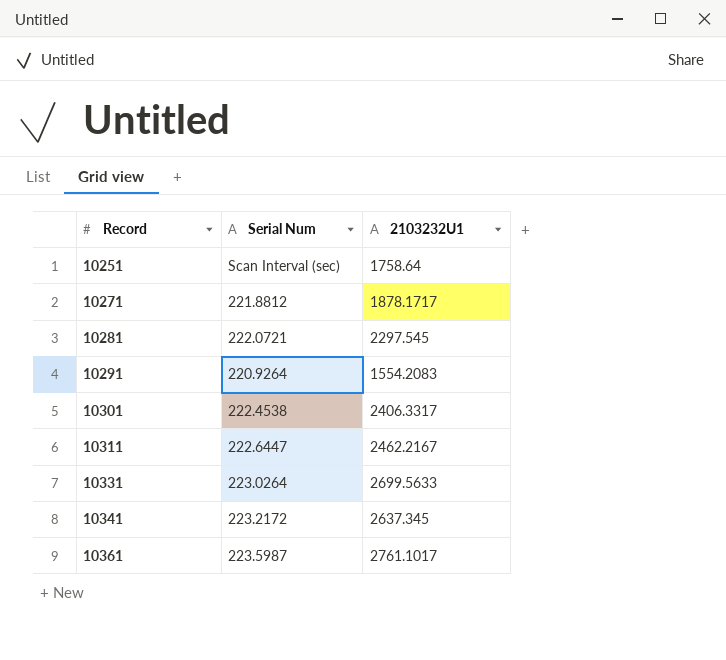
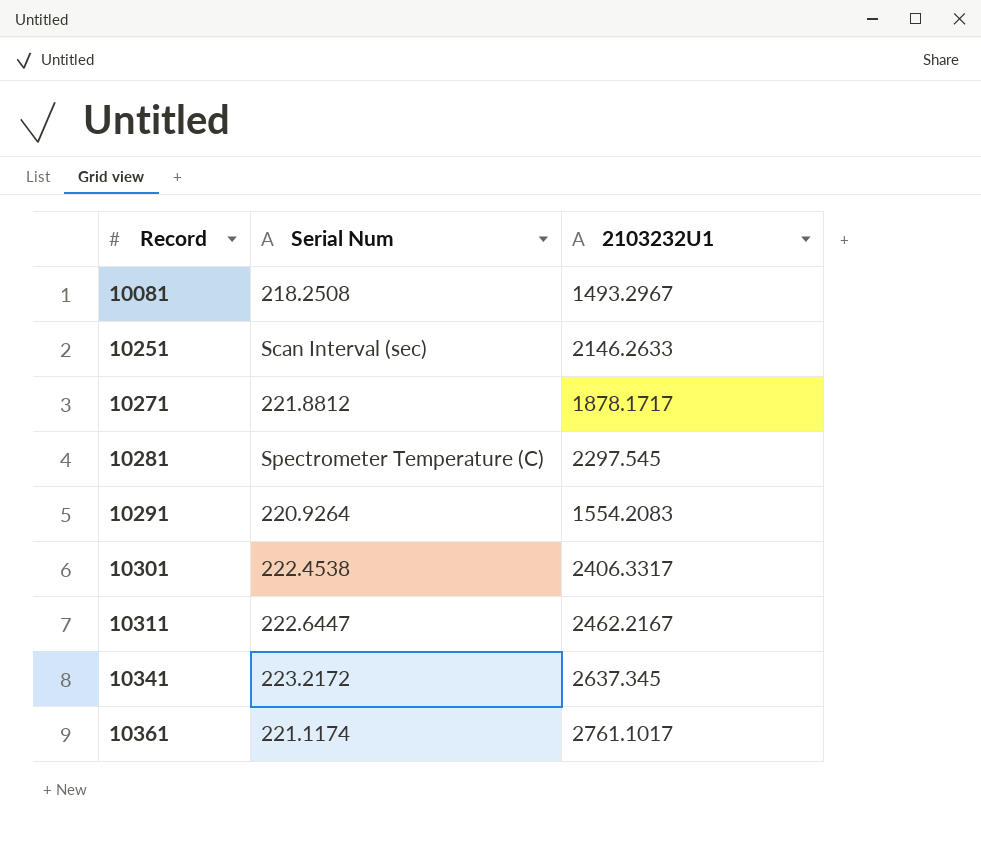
row 10331: 223.0264 | 2699.5633 -> none
row 10081: none -> 218.2508 | 1493.2967
10251 | 2103232U1: 1758.64 -> 2146.2633
10281 | Serial Num: 222.0721 -> Spectrometer Temperature (C)
10361 | Serial Num: 223.5987 -> 221.1174

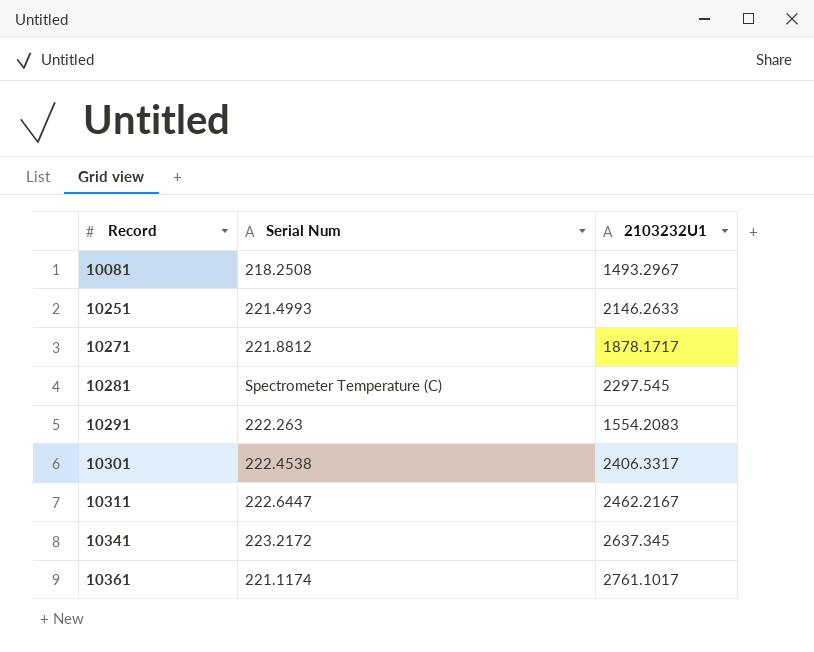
10251 | Serial Num: Scan Interval (sec) -> 221.4993
10291 | Serial Num: 220.9264 -> 222.263

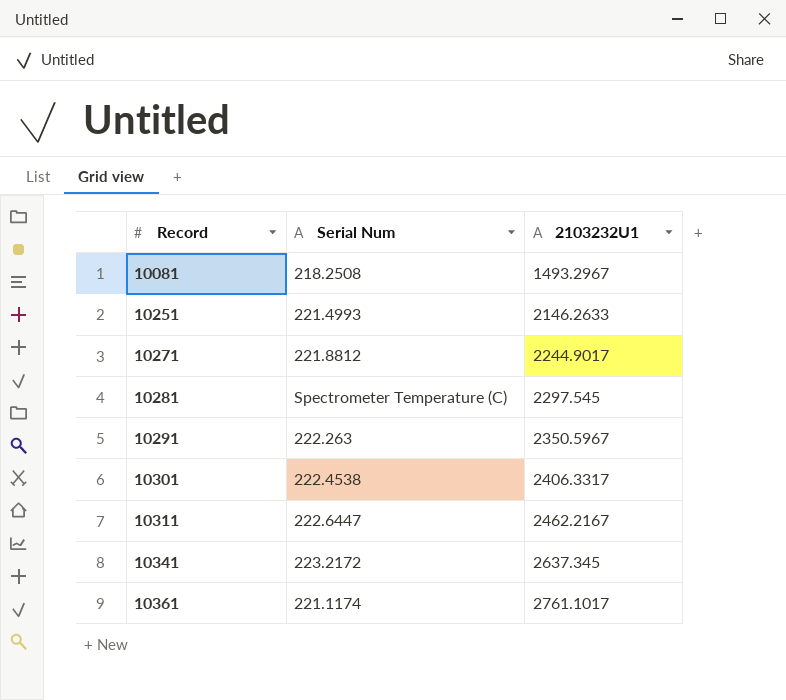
10271 | 2103232U1: 1878.1717 -> 2244.9017
10291 | 2103232U1: 1554.2083 -> 2350.5967

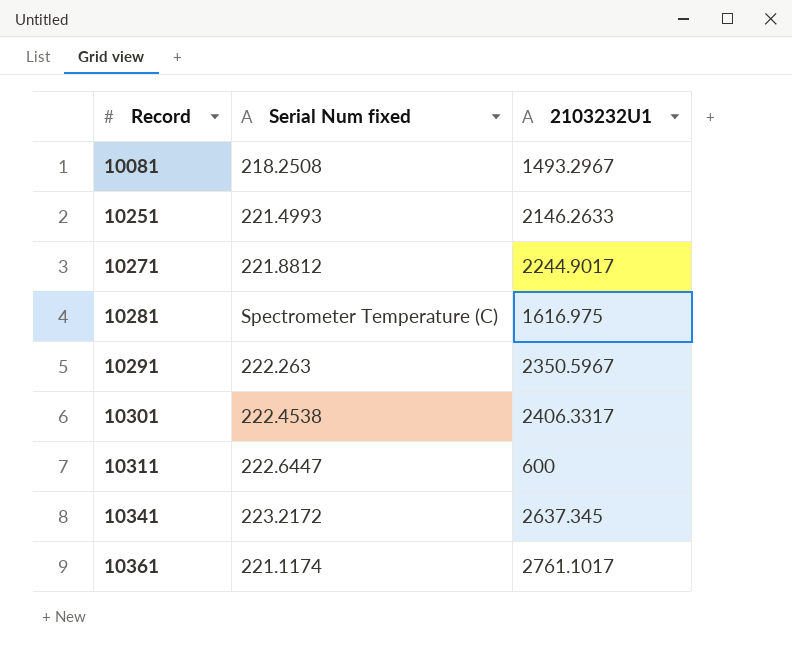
column name: Serial Num -> Serial Num fixed
10281 | 2103232U1: 2297.545 -> 1616.975
10311 | 2103232U1: 2462.2167 -> 600

